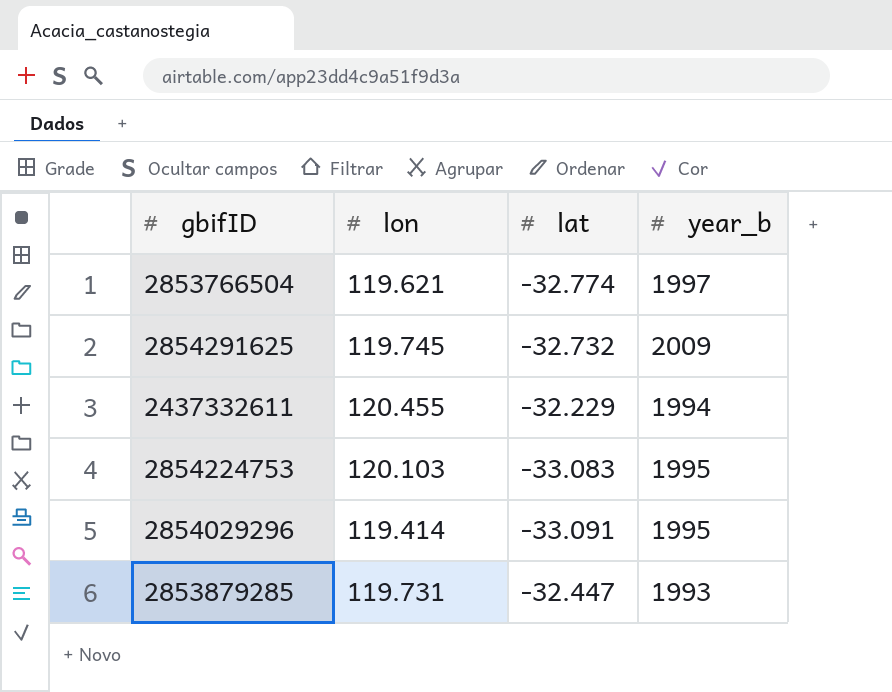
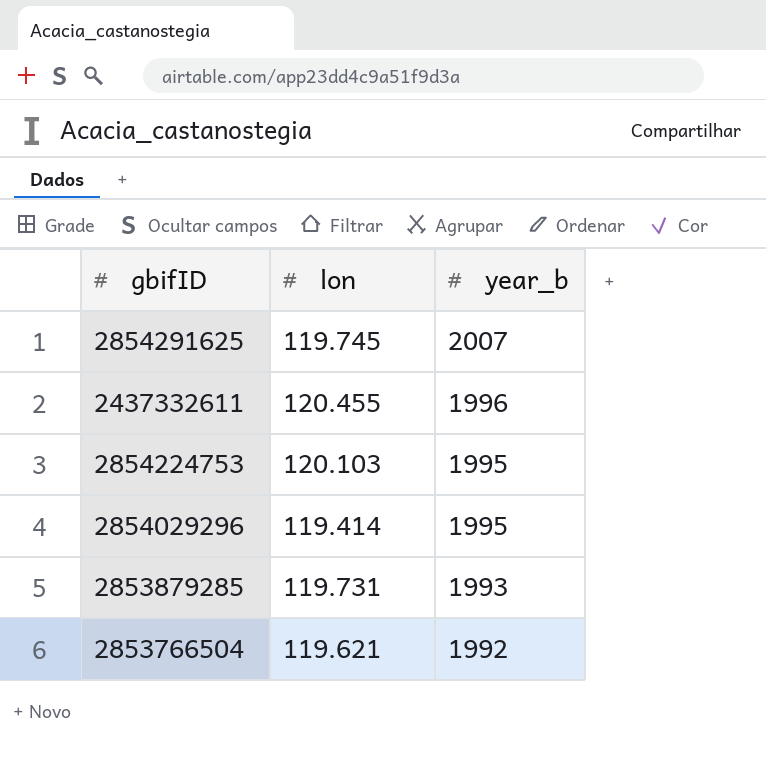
row order: none -> year_b descending
column lat | position: 3 -> none
2854291625 | year_b: 2009 -> 2007
2437332611 | year_b: 1994 -> 1996
2853766504 | year_b: 1997 -> 1992

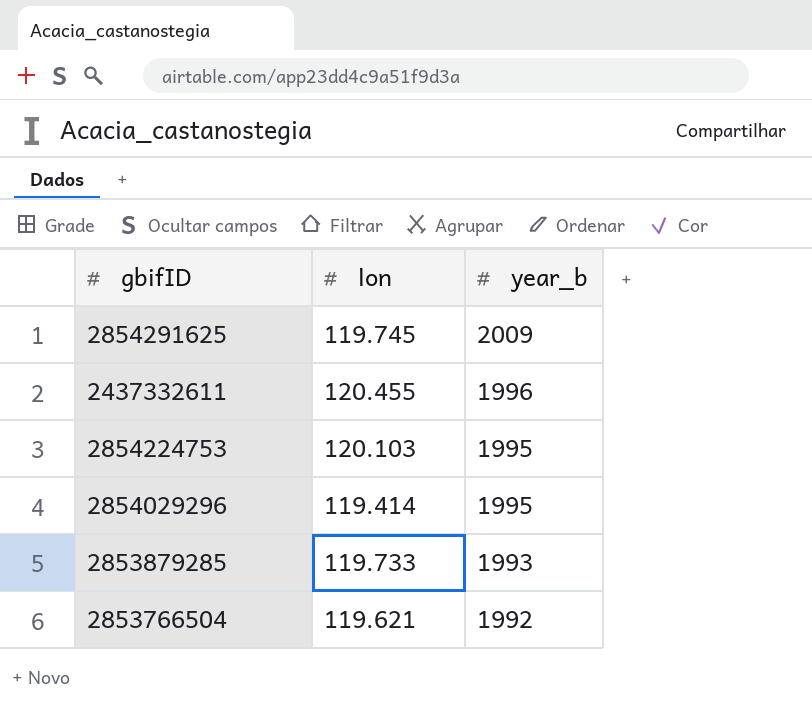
2854291625 | year_b: 2007 -> 2009
2853879285 | lon: 119.731 -> 119.733

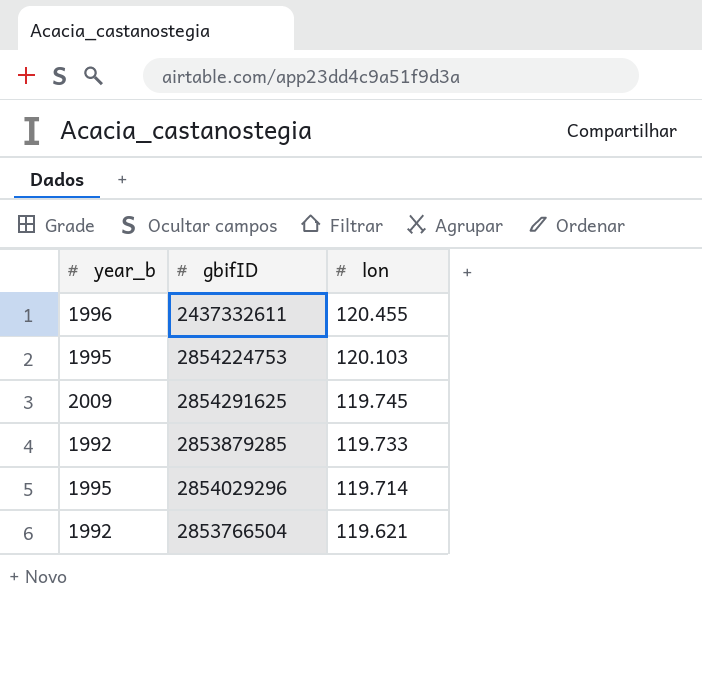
row order: year_b descending -> lon descending
column year_b | position: 3 -> 1
2853879285 | year_b: 1993 -> 1992
2854029296 | lon: 119.414 -> 119.714

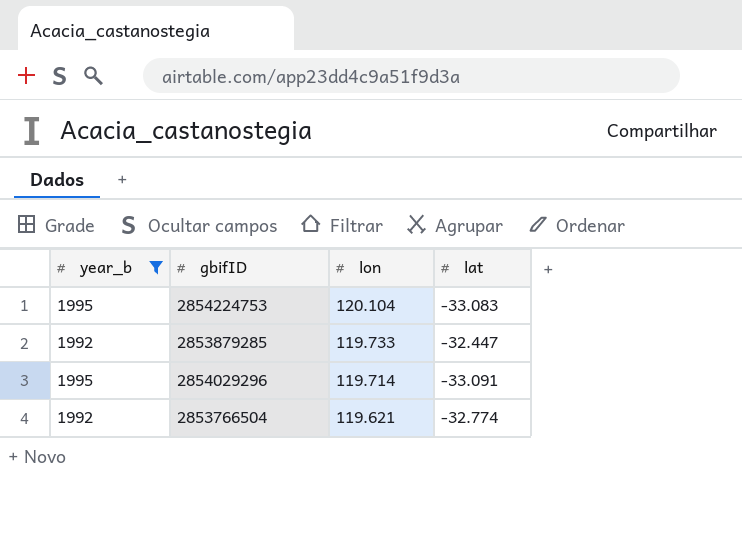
filter: none -> year_b <= 1995
column lat | position: none -> 4
2854224753 | lon: 120.103 -> 120.104

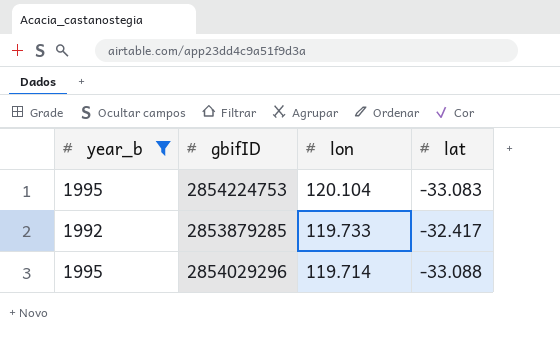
row 2853766504: 1992 | 119.621 | -32.774 -> none
2853879285 | lat: -32.447 -> -32.417
2854029296 | lat: -33.091 -> -33.088

